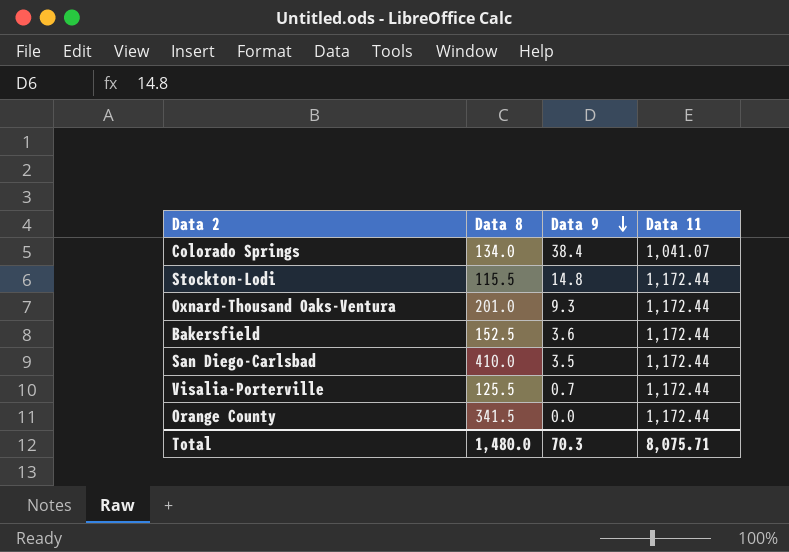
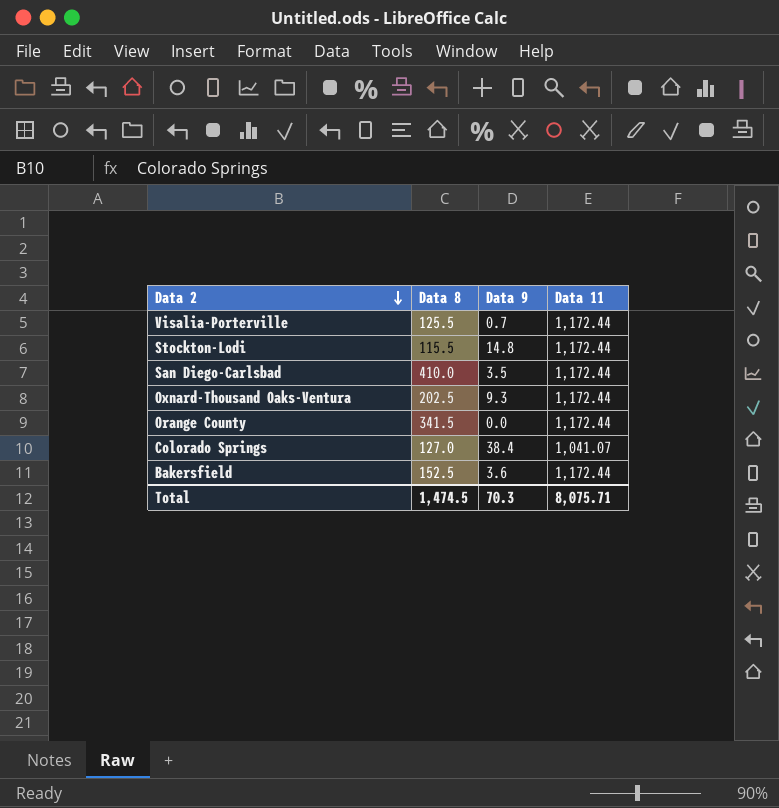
row order: Data 9 descending -> Data 2 descending
Oxnard-Thousand Oaks-Ventura | Data 8: 201.0 -> 202.5
Colorado Springs | Data 8: 134.0 -> 127.0
Total | Data 8: 1,480.0 -> 1,474.5

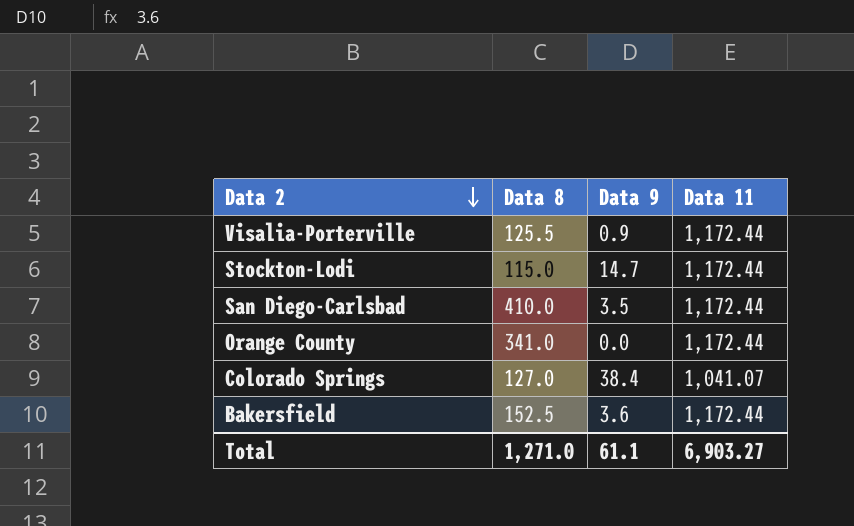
row Oxnard-Thousand Oaks-Ventura: 202.5 | 9.3 | 1,172.44 -> none
Visalia-Porterville | Data 9: 0.7 -> 0.9
Stockton-Lodi | Data 8: 115.5 -> 115.0
Stockton-Lodi | Data 9: 14.8 -> 14.7
Orange County | Data 8: 341.5 -> 341.0
Total | Data 8: 1,474.5 -> 1,271.0
Total | Data 9: 70.3 -> 61.1
Total | Data 11: 8,075.71 -> 6,903.27

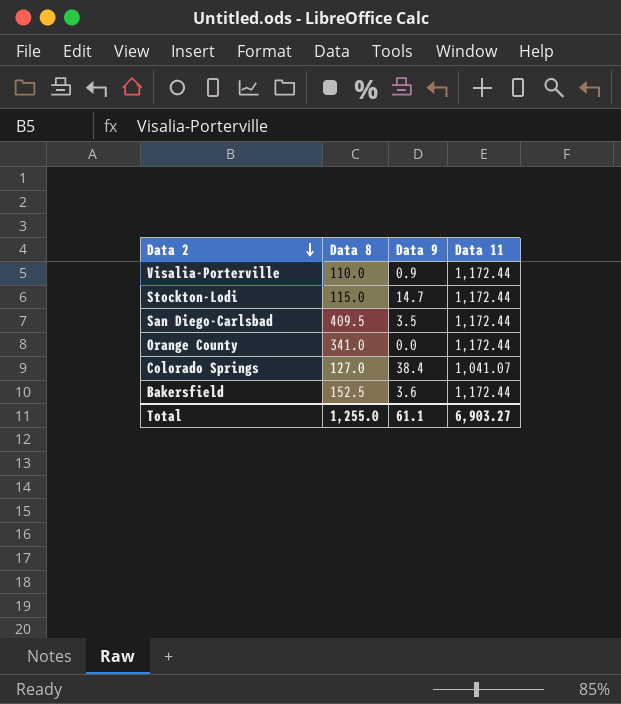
Visalia-Porterville | Data 8: 125.5 -> 110.0
San Diego-Carlsbad | Data 8: 410.0 -> 409.5
Total | Data 8: 1,271.0 -> 1,255.0

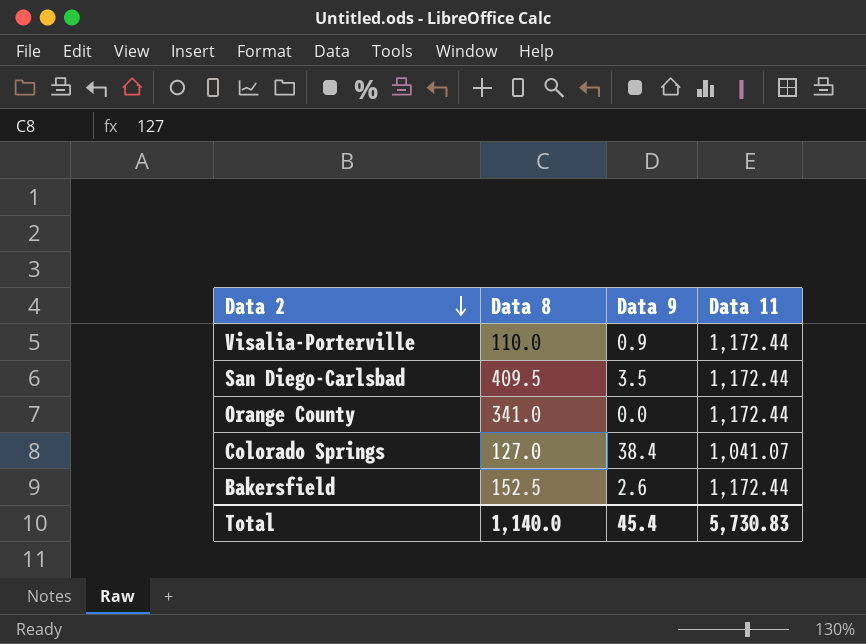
row Stockton-Lodi: 115.0 | 14.7 | 1,172.44 -> none
Bakersfield | Data 9: 3.6 -> 2.6
Total | Data 8: 1,255.0 -> 1,140.0
Total | Data 9: 61.1 -> 45.4
Total | Data 11: 6,903.27 -> 5,730.83

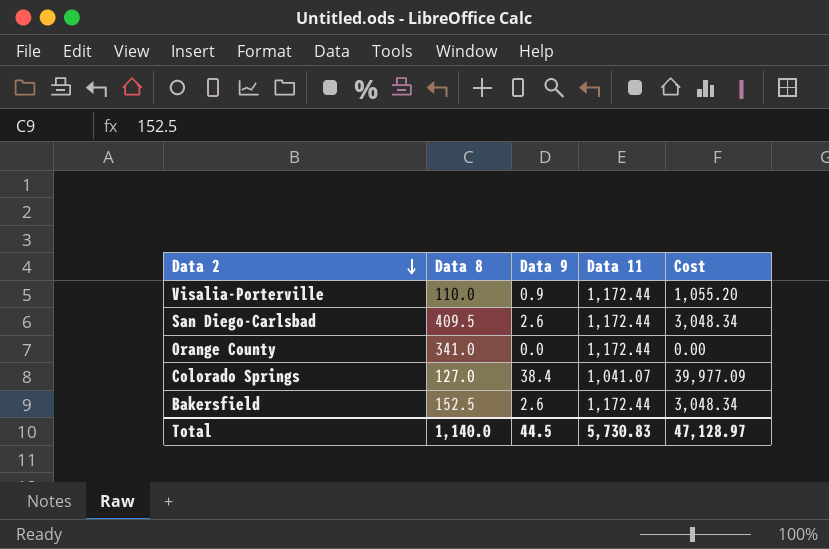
column Cost | formula: none -> [Data 9] * [Data 11]
San Diego-Carlsbad | Data 9: 3.5 -> 2.6
Total | Data 9: 45.4 -> 44.5

